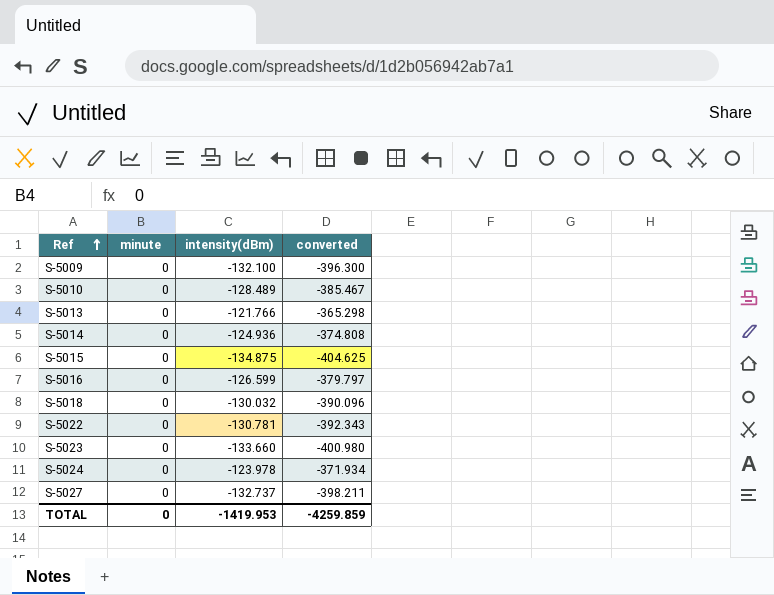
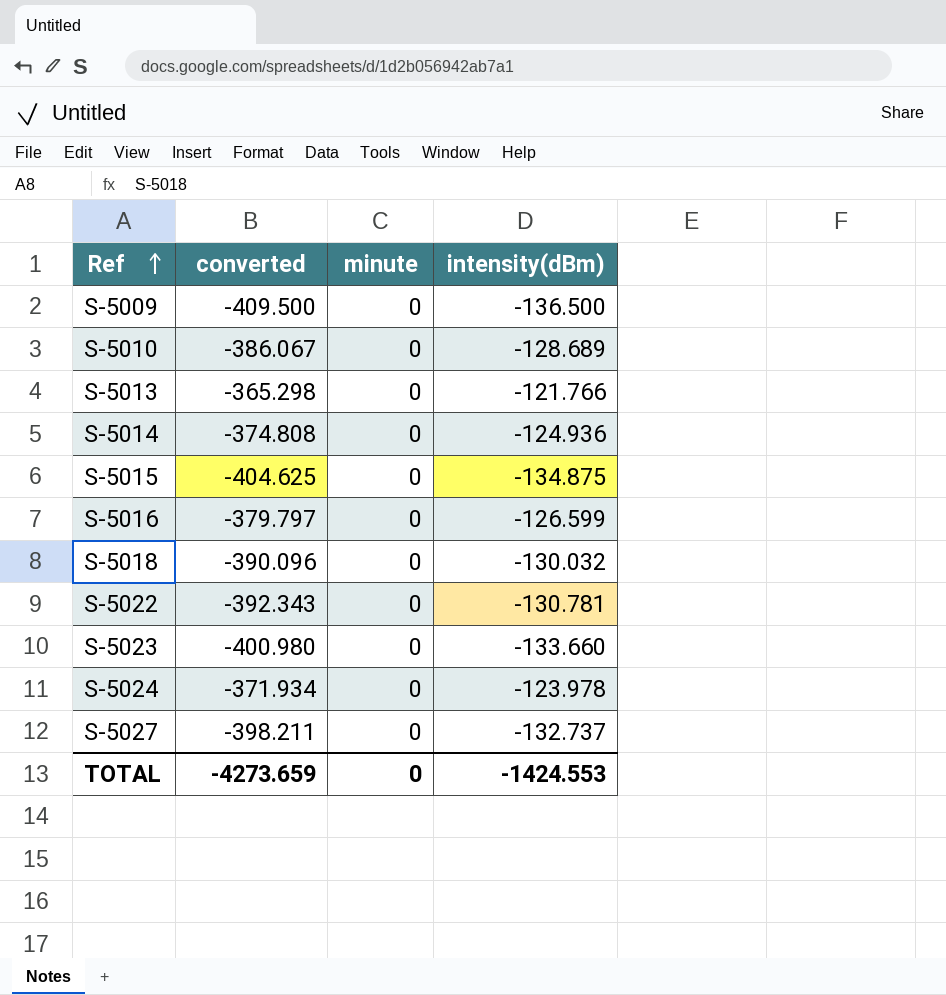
column converted | position: 4 -> 2
S-5009 | converted: -396.300 -> -409.500
S-5009 | intensity(dBm): -132.100 -> -136.500
S-5010 | converted: -385.467 -> -386.067
S-5010 | intensity(dBm): -128.489 -> -128.689
TOTAL | converted: -4259.859 -> -4273.659
TOTAL | intensity(dBm): -1419.953 -> -1424.553

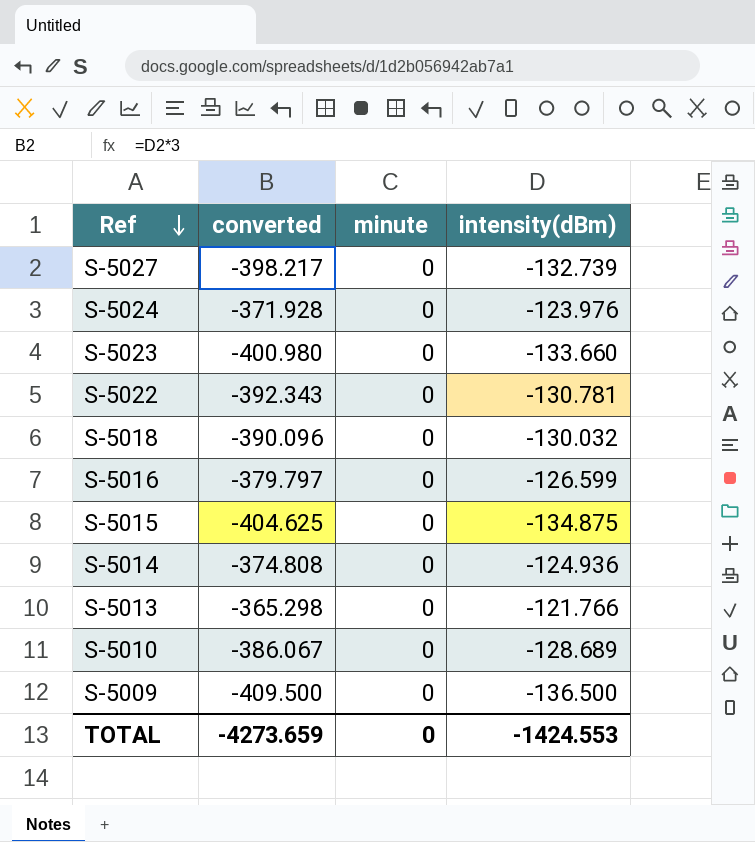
row order: Ref ascending -> Ref descending
S-5027 | converted: -398.211 -> -398.217
S-5027 | intensity(dBm): -132.737 -> -132.739
S-5024 | converted: -371.934 -> -371.928
S-5024 | intensity(dBm): -123.978 -> -123.976

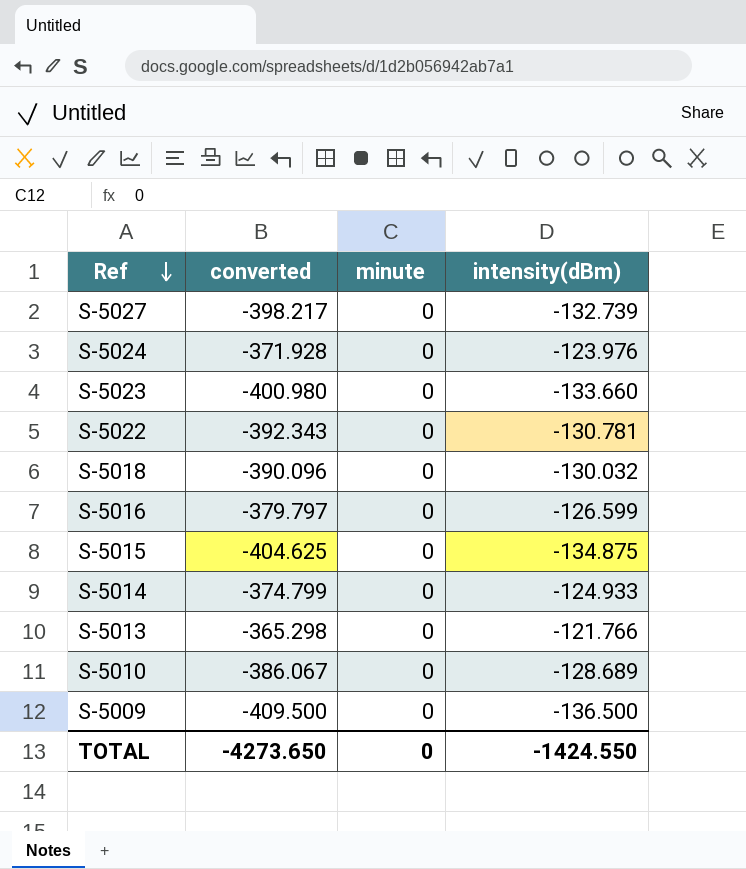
S-5014 | converted: -374.808 -> -374.799
S-5014 | intensity(dBm): -124.936 -> -124.933
TOTAL | converted: -4273.659 -> -4273.650
TOTAL | intensity(dBm): -1424.553 -> -1424.550

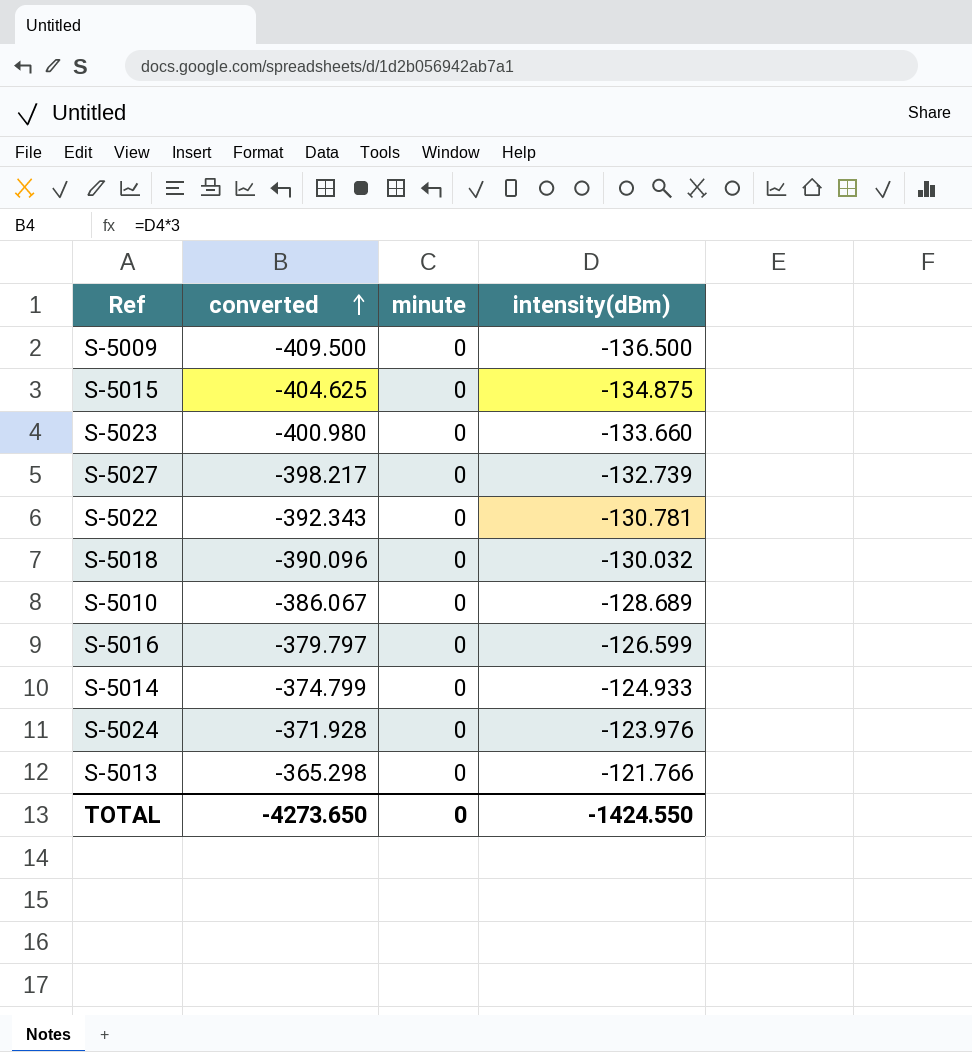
row order: Ref descending -> converted ascending

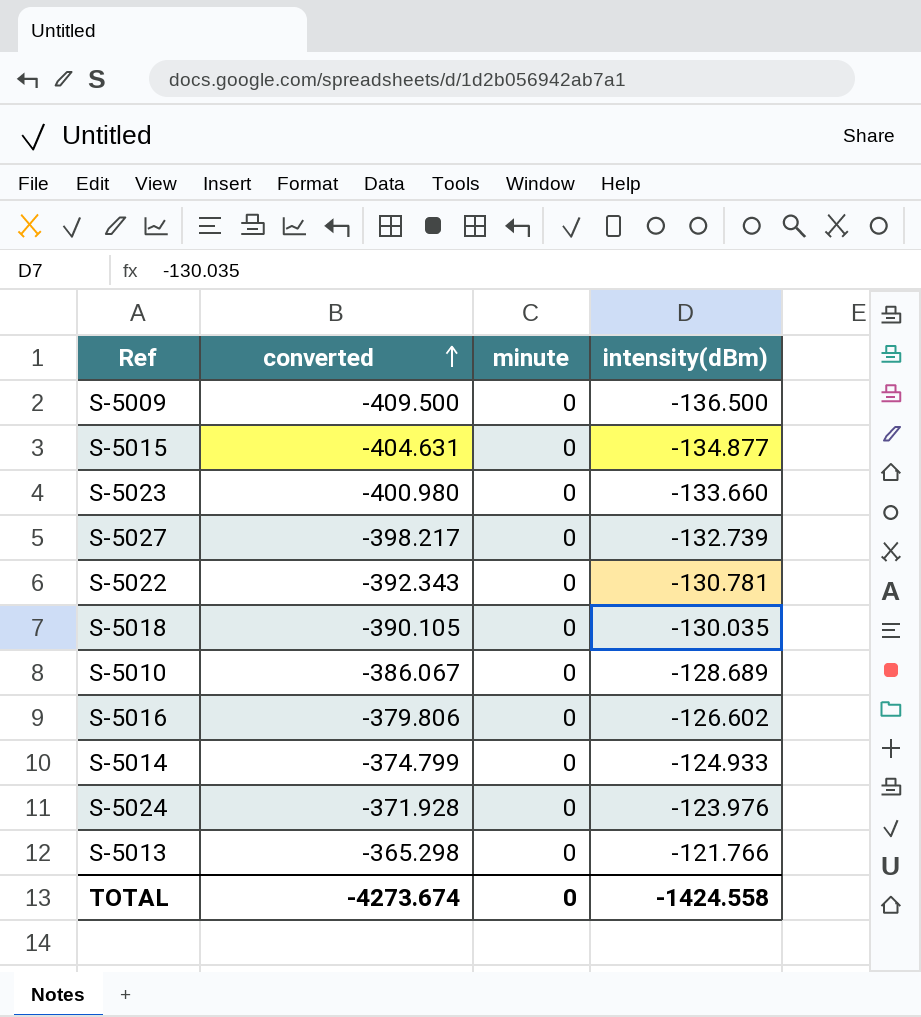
S-5015 | converted: -404.625 -> -404.631
S-5015 | intensity(dBm): -134.875 -> -134.877
S-5018 | converted: -390.096 -> -390.105
S-5018 | intensity(dBm): -130.032 -> -130.035
S-5016 | converted: -379.797 -> -379.806
S-5016 | intensity(dBm): -126.599 -> -126.602
TOTAL | converted: -4273.650 -> -4273.674
TOTAL | intensity(dBm): -1424.550 -> -1424.558

